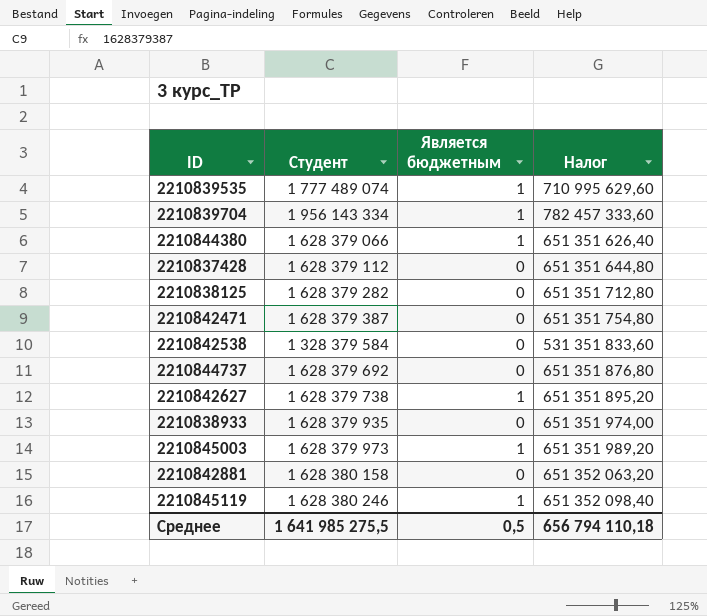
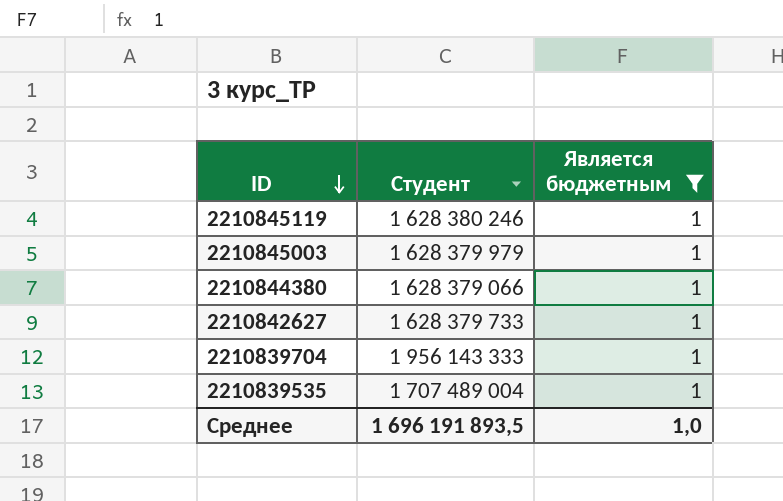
filter: none -> Является бюджетным = 1
row order: none -> ID descending
column Налог | formula: [Студент] * 0,4 -> none
2210845003 | Студент: 1 628 379 973 -> 1 628 379 979
2210842627 | Студент: 1 628 379 738 -> 1 628 379 733
2210839704 | Студент: 1 956 143 334 -> 1 956 143 333
2210839535 | Студент: 1 777 489 074 -> 1 707 489 004
Среднее | Студент: 1 641 985 275,5 -> 1 696 191 893,5
Среднее | Является бюджетным: 0,5 -> 1,0

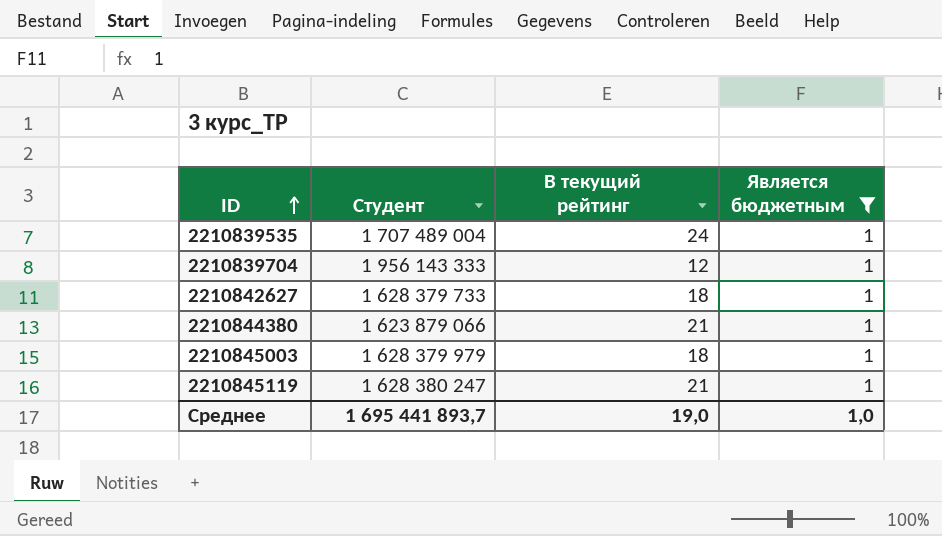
row order: ID descending -> ID ascending
column В текущий рейтинг | position: none -> 3
2210844380 | Студент: 1 628 379 066 -> 1 623 879 066
2210845119 | Студент: 1 628 380 246 -> 1 628 380 247
Среднее | Студент: 1 696 191 893,5 -> 1 695 441 893,7

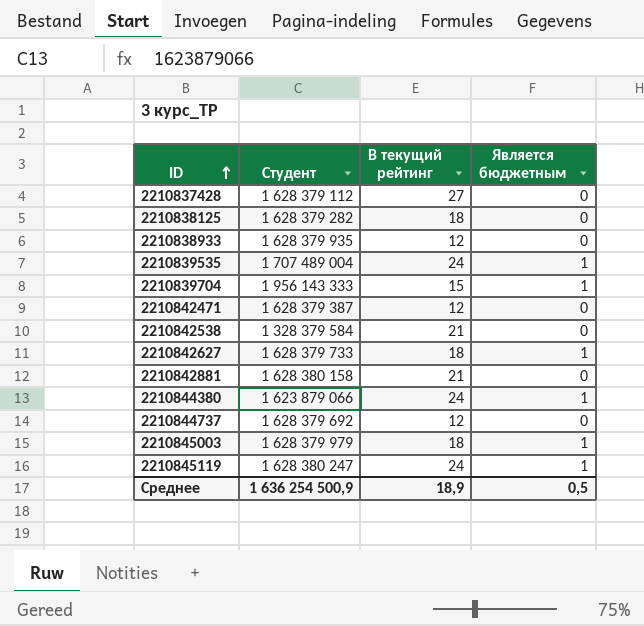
filter: Является бюджетным = 1 -> none
2210839704 | В текущий рейтинг: 12 -> 15
2210844380 | В текущий рейтинг: 21 -> 24
2210845119 | В текущий рейтинг: 21 -> 24
Среднее | Студент: 1 695 441 893,7 -> 1 636 254 500,9
Среднее | В текущий рейтинг: 19,0 -> 18,9
Среднее | Является бюджетным: 1,0 -> 0,5

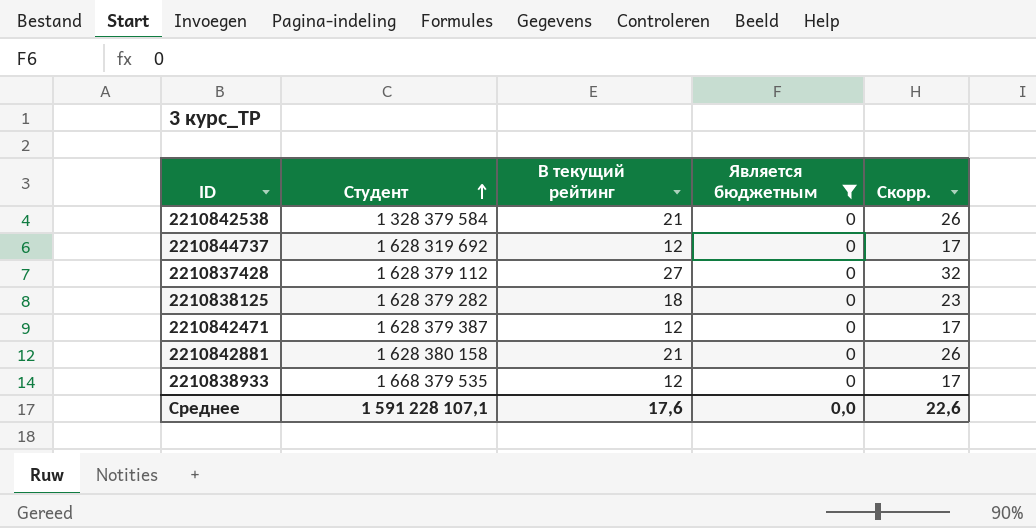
filter: none -> Является бюджетным = 0
row order: ID ascending -> Студент ascending
column Скорр. | formula: none -> [В текущий рейтинг] + 5
2210844737 | Студент: 1 628 379 692 -> 1 628 319 692
2210838933 | Студент: 1 628 379 935 -> 1 668 379 535
Среднее | Студент: 1 636 254 500,9 -> 1 591 228 107,1
Среднее | В текущий рейтинг: 18,9 -> 17,6
Среднее | Является бюджетным: 0,5 -> 0,0

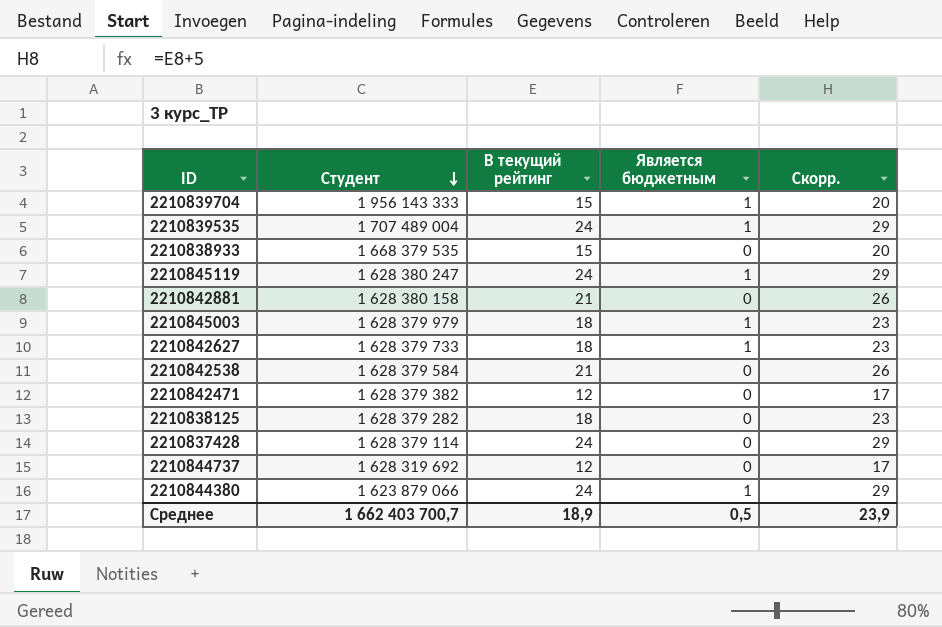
filter: Является бюджетным = 0 -> none
row order: Студент ascending -> Студент descending
2210838933 | В текущий рейтинг: 12 -> 15
2210838933 | Скорр.: 17 -> 20
2210842538 | Студент: 1 328 379 584 -> 1 628 379 584
2210842471 | Студент: 1 628 379 387 -> 1 628 379 382
2210837428 | Студент: 1 628 379 112 -> 1 628 379 114
2210837428 | В текущий рейтинг: 27 -> 24
2210837428 | Скорр.: 32 -> 29
Среднее | Студент: 1 591 228 107,1 -> 1 662 403 700,7
Среднее | В текущий рейтинг: 17,6 -> 18,9
Среднее | Является бюджетным: 0,0 -> 0,5
Среднее | Скорр.: 22,6 -> 23,9

